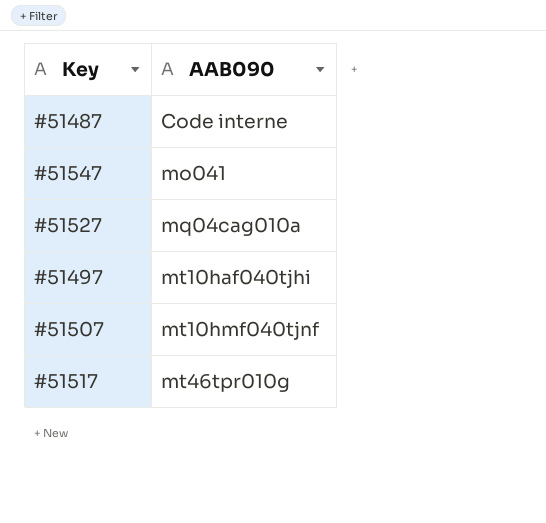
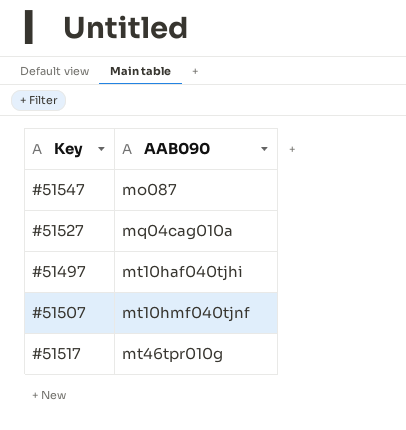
row #51487: Code interne -> none
#51547 | AAB090: mo041 -> mo087

